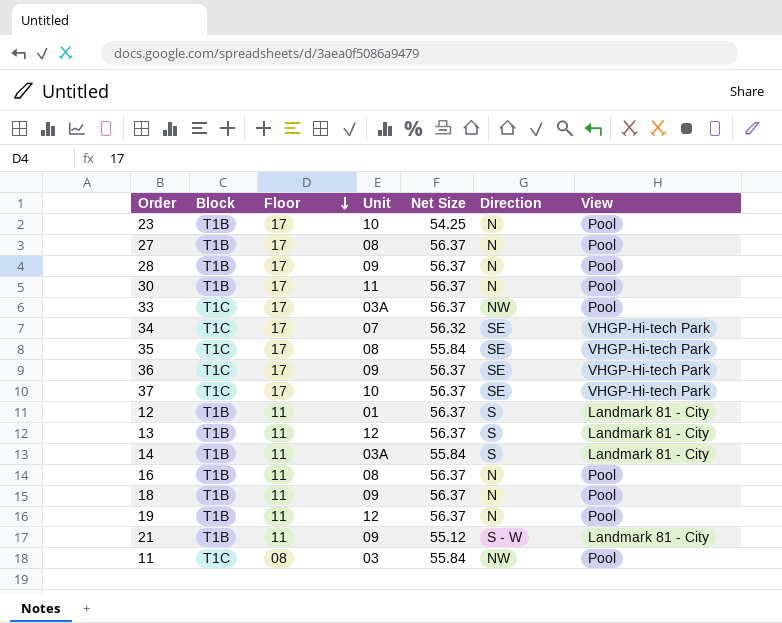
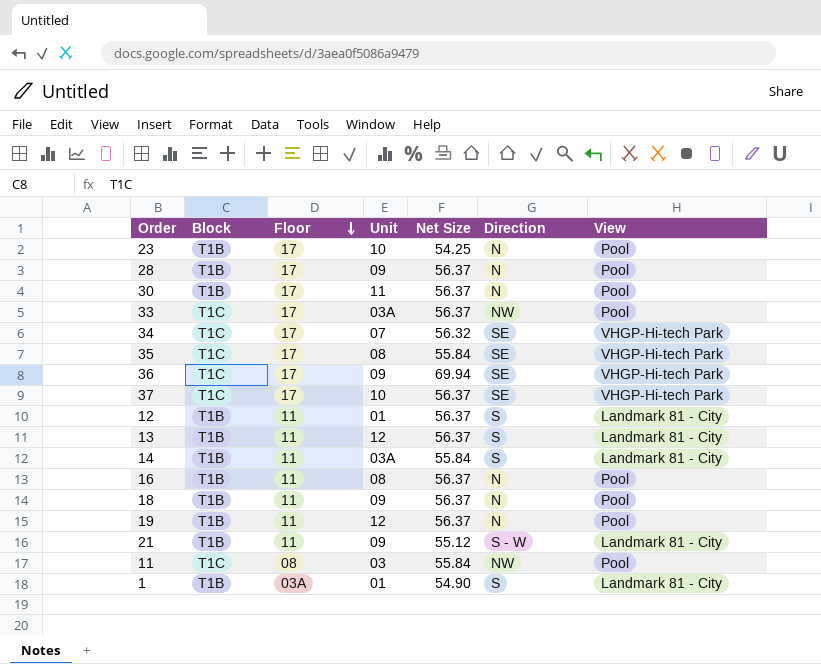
row 27: T1B | 17 | 08 | 56.37 | N | Pool -> none
36 | Net Size: 56.37 -> 69.94
row 1: none -> T1B | 03A | 01 | 54.90 | S | Landmark 81 - City

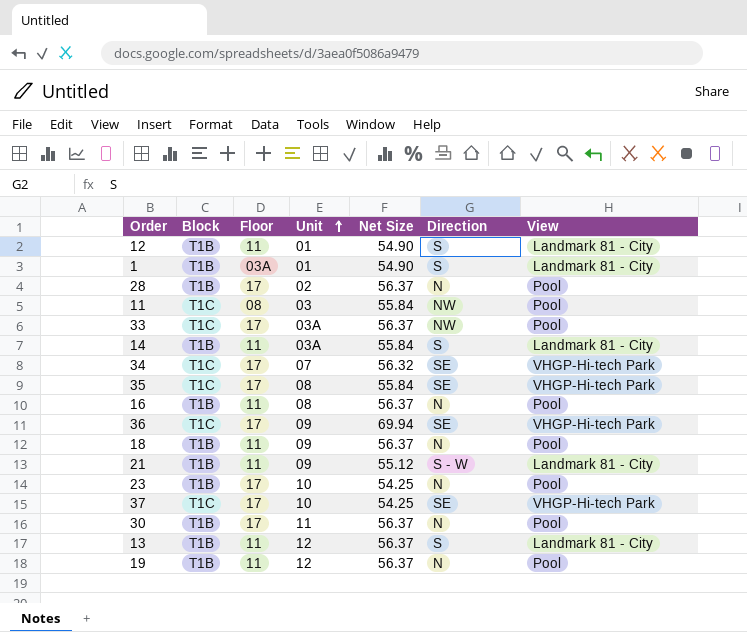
row order: Floor descending -> Unit ascending
12 | Net Size: 56.37 -> 54.90
28 | Unit: 09 -> 02
37 | Net Size: 56.37 -> 54.25

